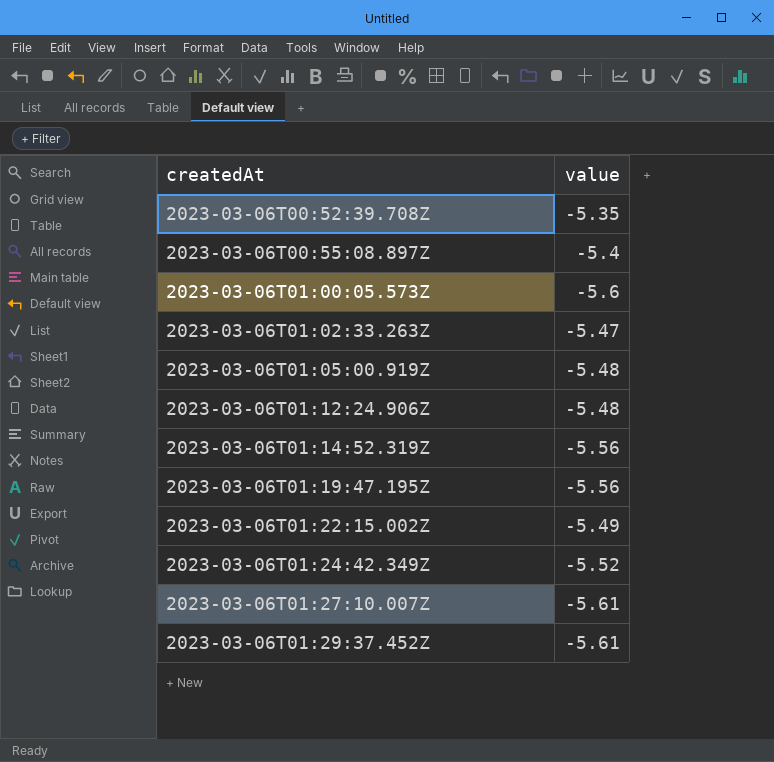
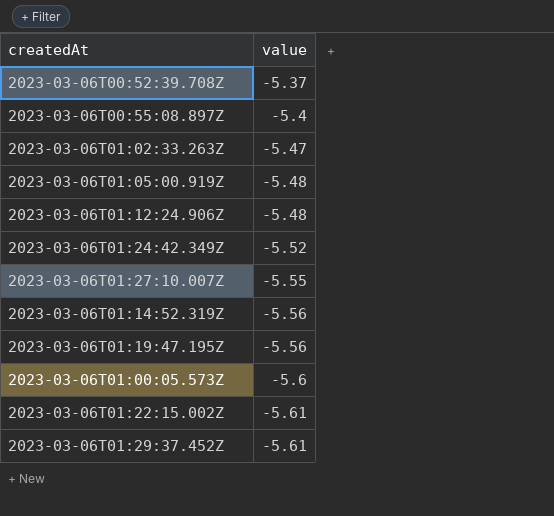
row order: createdAt ascending -> value descending
2023-03-06T00:52:39.708Z | value: -5.35 -> -5.37
2023-03-06T01:27:10.007Z | value: -5.61 -> -5.55
2023-03-06T01:22:15.002Z | value: -5.49 -> -5.61

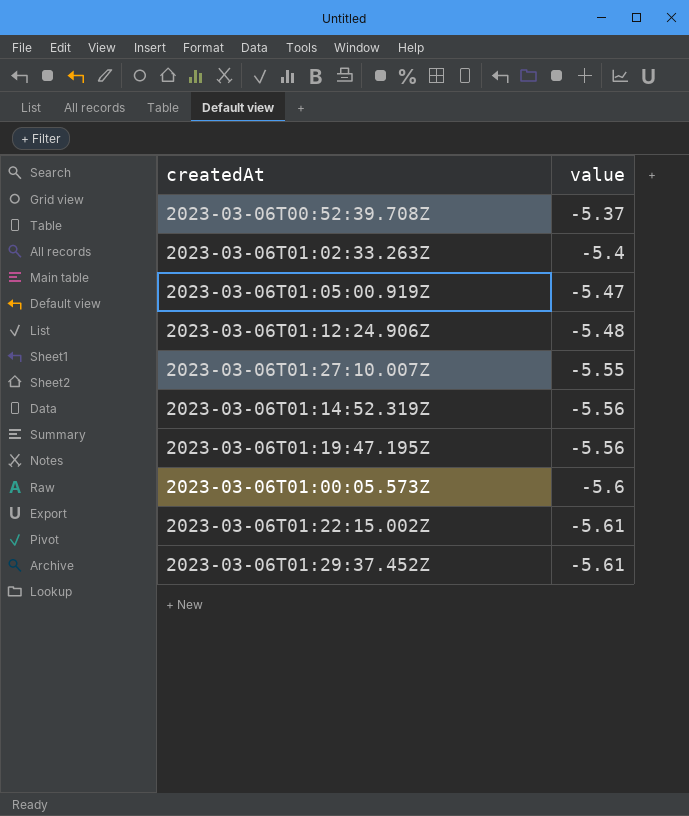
row 2023-03-06T00:55:08.897Z: -5.4 -> none
row 2023-03-06T01:24:42.349Z: -5.52 -> none
2023-03-06T01:02:33.263Z | value: -5.47 -> -5.4
2023-03-06T01:05:00.919Z | value: -5.48 -> -5.47

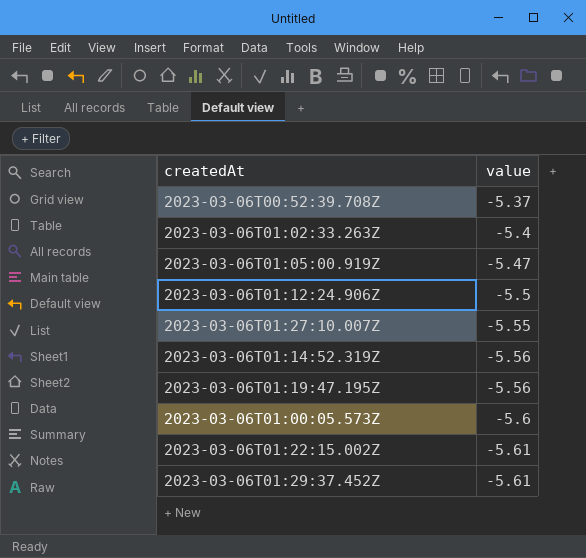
2023-03-06T01:12:24.906Z | value: -5.48 -> -5.5

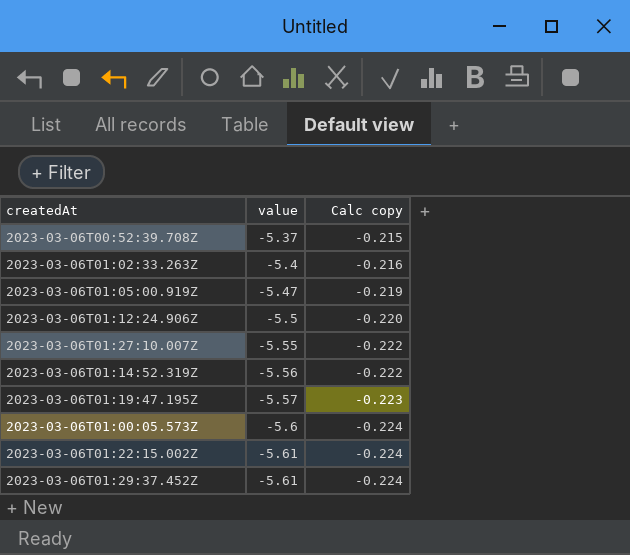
column Calc copy | formula: none -> [value] * 0.04
2023-03-06T01:19:47.195Z | value: -5.56 -> -5.57

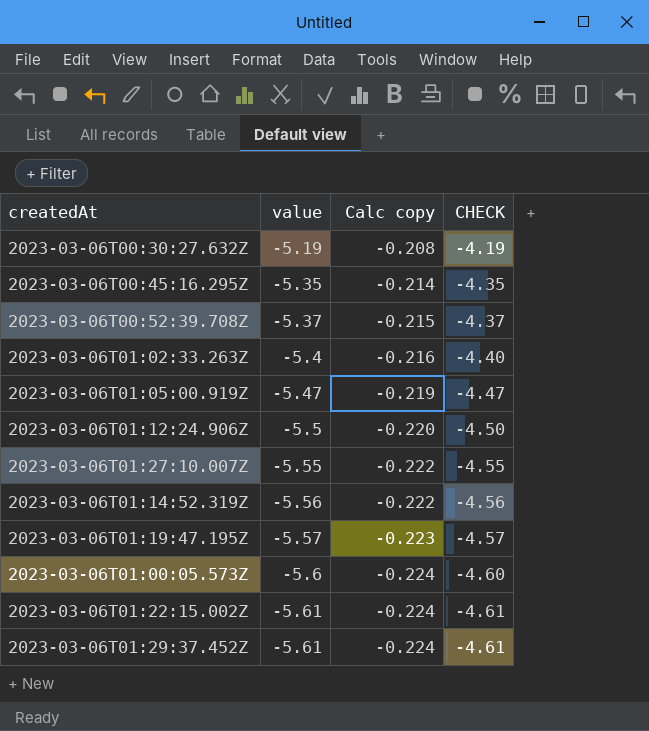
column CHECK | formula: none -> [value] + 1
row 2023-03-06T00:30:27.632Z: none -> -5.19 | -0.208 | -4.19
row 2023-03-06T00:45:16.295Z: none -> -5.35 | -0.214 | -4.35

